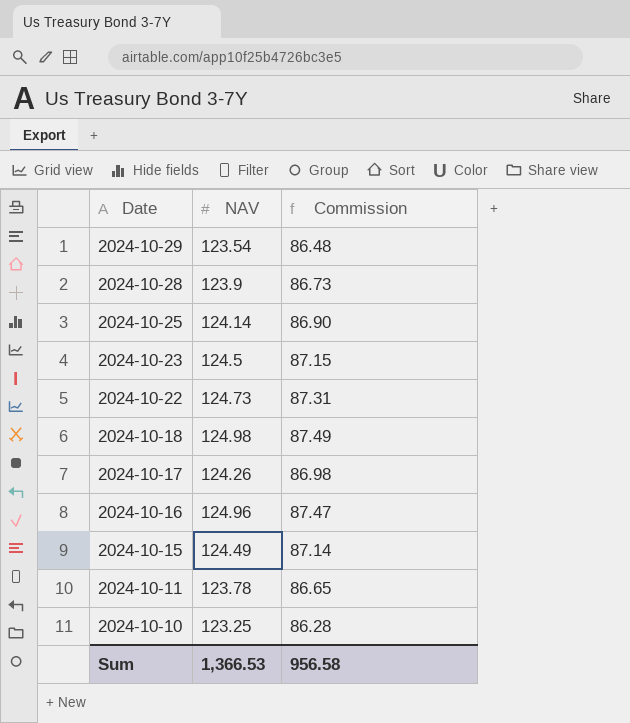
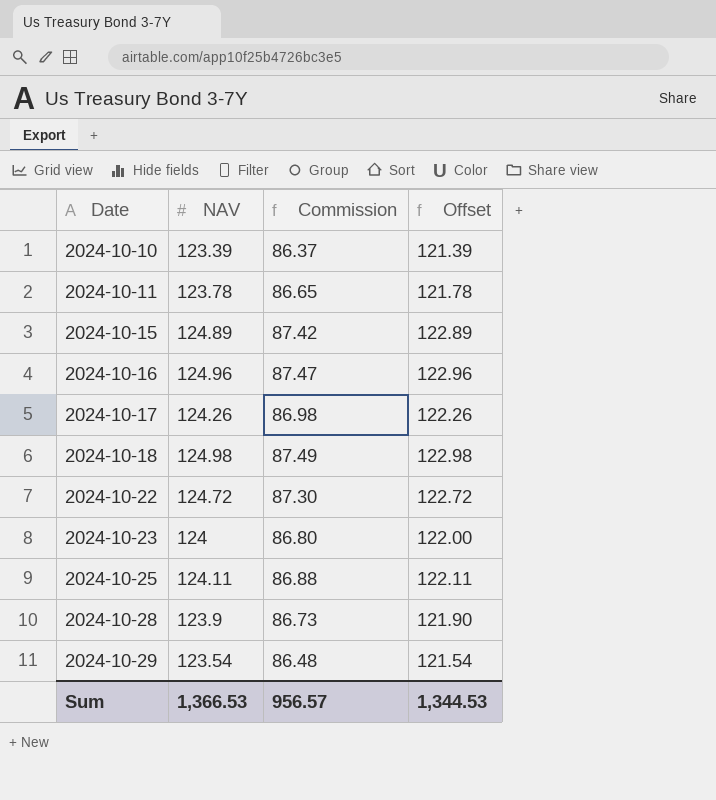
row order: Date descending -> Date ascending
column Offset | formula: none -> [NAV] - 2
2024-10-10 | NAV: 123.25 -> 123.39
2024-10-10 | Commission: 86.28 -> 86.37
2024-10-15 | NAV: 124.49 -> 124.89
2024-10-15 | Commission: 87.14 -> 87.42
2024-10-22 | NAV: 124.73 -> 124.72
2024-10-22 | Commission: 87.31 -> 87.30
2024-10-23 | NAV: 124.5 -> 124
2024-10-23 | Commission: 87.15 -> 86.80
2024-10-25 | NAV: 124.14 -> 124.11
2024-10-25 | Commission: 86.90 -> 86.88
Sum | Commission: 956.58 -> 956.57

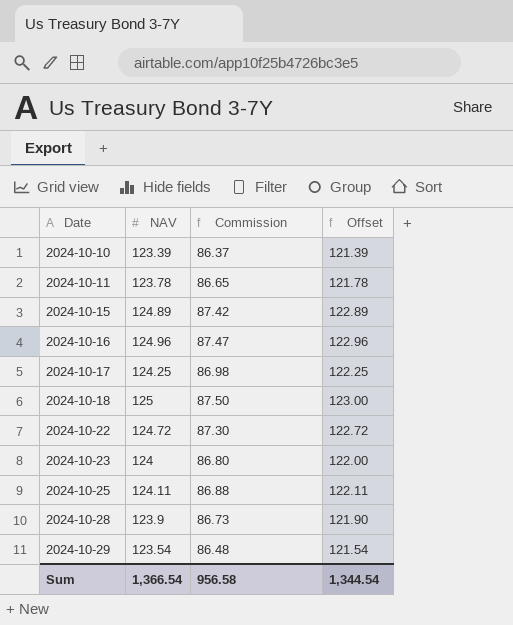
2024-10-17 | NAV: 124.26 -> 124.25
2024-10-17 | Offset: 122.26 -> 122.25
2024-10-18 | NAV: 124.98 -> 125
2024-10-18 | Commission: 87.49 -> 87.50
2024-10-18 | Offset: 122.98 -> 123.00
Sum | NAV: 1,366.53 -> 1,366.54
Sum | Commission: 956.57 -> 956.58
Sum | Offset: 1,344.53 -> 1,344.54

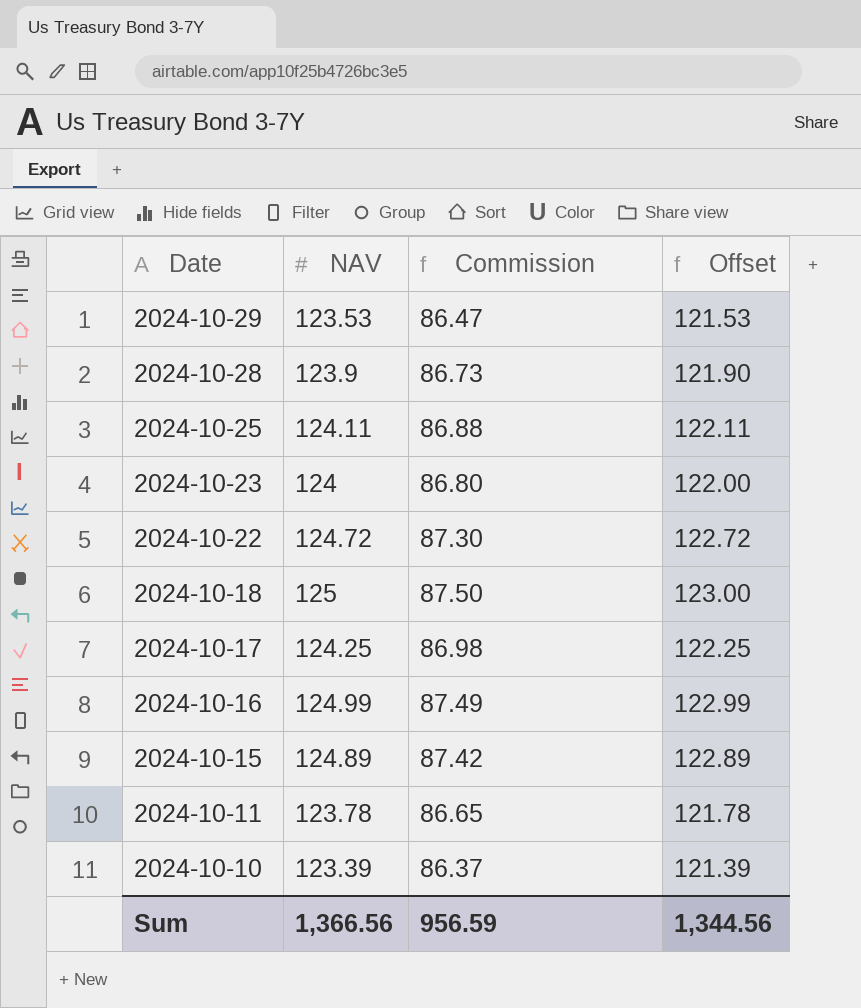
row order: Date ascending -> Date descending
2024-10-29 | NAV: 123.54 -> 123.53
2024-10-29 | Commission: 86.48 -> 86.47
2024-10-29 | Offset: 121.54 -> 121.53
2024-10-16 | NAV: 124.96 -> 124.99
2024-10-16 | Commission: 87.47 -> 87.49
2024-10-16 | Offset: 122.96 -> 122.99
Sum | NAV: 1,366.54 -> 1,366.56
Sum | Commission: 956.58 -> 956.59
Sum | Offset: 1,344.54 -> 1,344.56

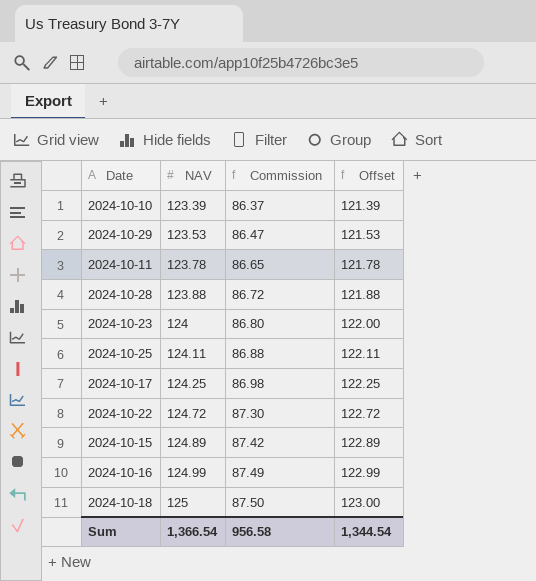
row order: Date descending -> NAV ascending
2024-10-28 | NAV: 123.9 -> 123.88
2024-10-28 | Commission: 86.73 -> 86.72
2024-10-28 | Offset: 121.90 -> 121.88
Sum | NAV: 1,366.56 -> 1,366.54
Sum | Commission: 956.59 -> 956.58
Sum | Offset: 1,344.56 -> 1,344.54

